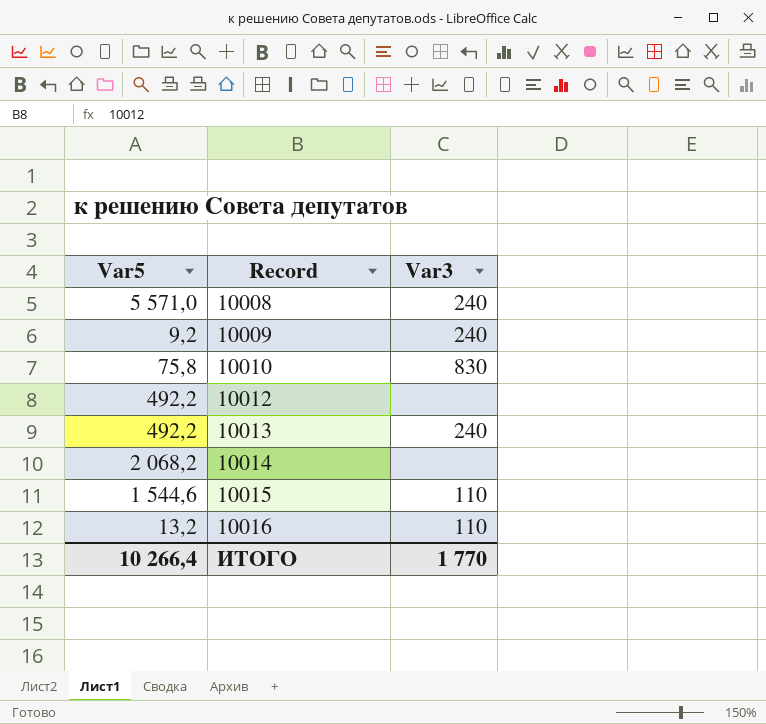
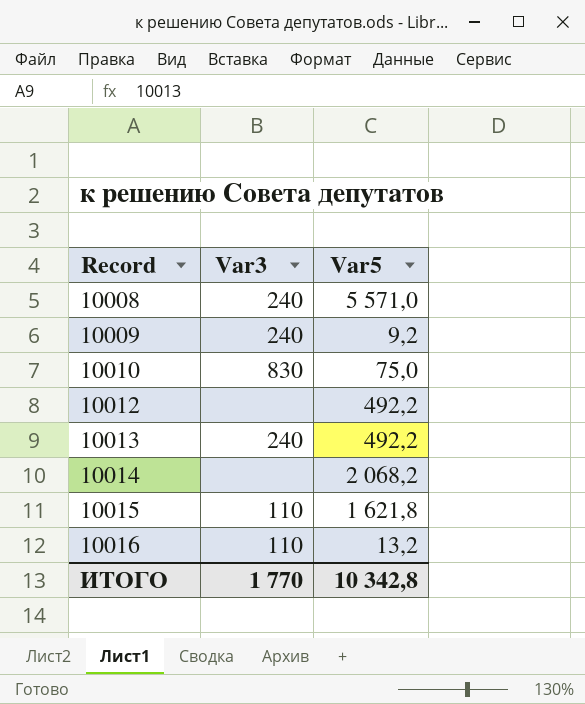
column Var5 | position: 1 -> 3
10010 | Var5: 75,8 -> 75,0
10015 | Var5: 1 544,6 -> 1 621,8
ИТОГО | Var5: 10 266,4 -> 10 342,8

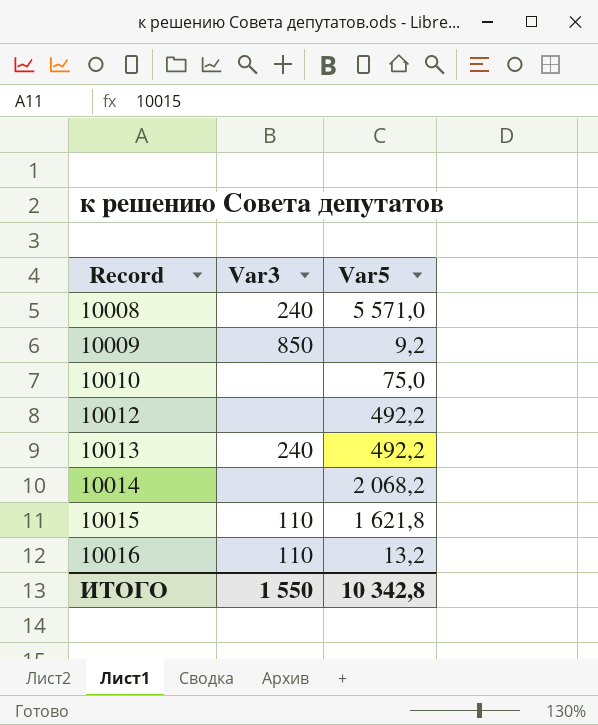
10009 | Var3: 240 -> 850
10010 | Var3: 830 -> none
ИТОГО | Var3: 1 770 -> 1 550

